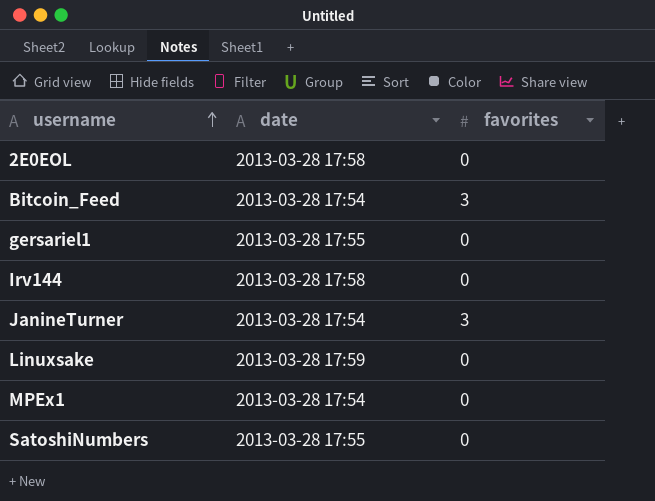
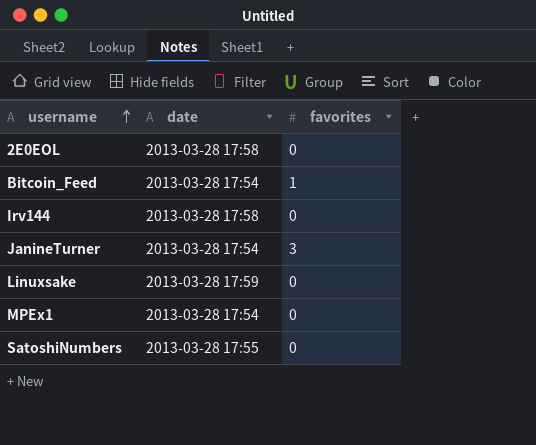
row gersariel1: 2013-03-28 17:55 | 0 -> none
Bitcoin_Feed | favorites: 3 -> 1

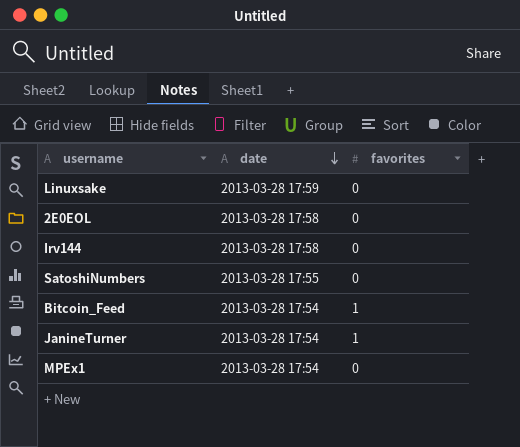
row order: username ascending -> date descending
JanineTurner | favorites: 3 -> 1

